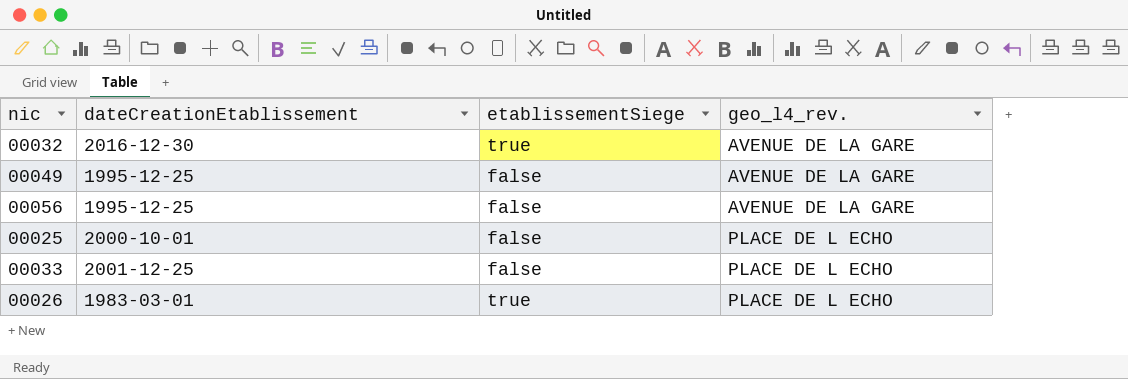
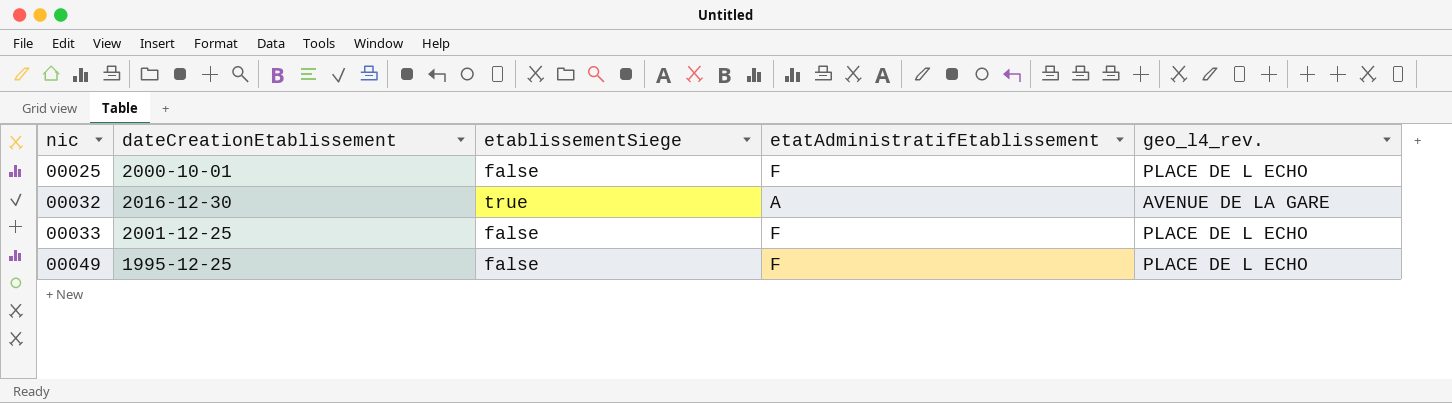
row order: geo_l4_rev. ascending -> nic ascending
column etatAdministratifEtablissement | position: none -> 4
row 00056: 1995-12-25 | false | AVENUE DE LA GARE -> none
row 00026: 1983-03-01 | true | PLACE DE L ECHO -> none
00049 | geo_l4_rev.: AVENUE DE LA GARE -> PLACE DE L ECHO

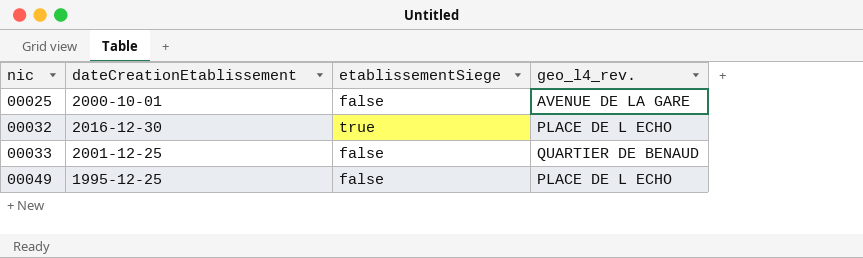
column etatAdministratifEtablissement | position: 4 -> none
00025 | geo_l4_rev.: PLACE DE L ECHO -> AVENUE DE LA GARE
00032 | geo_l4_rev.: AVENUE DE LA GARE -> PLACE DE L ECHO
00033 | geo_l4_rev.: PLACE DE L ECHO -> QUARTIER DE BENAUD

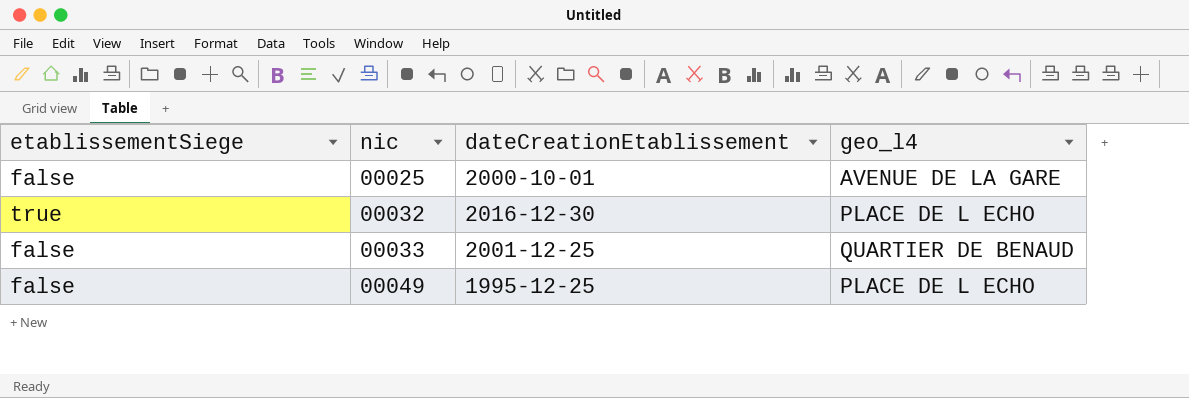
column etablissementSiege | position: 3 -> 1
column name: geo_l4_rev. -> geo_l4

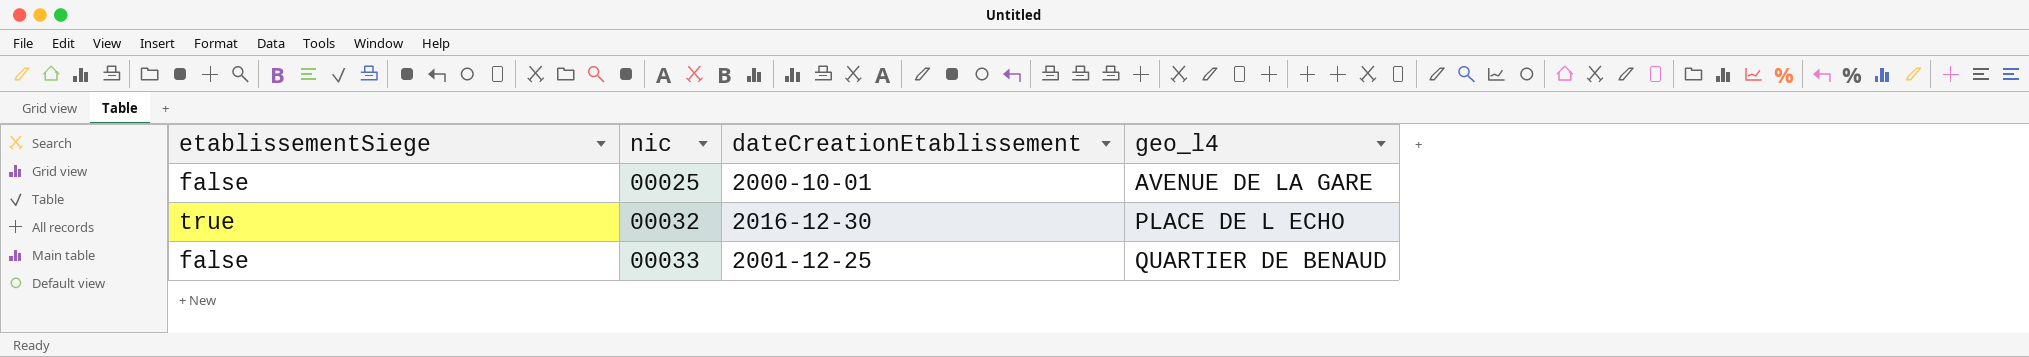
row 00049: false | 1995-12-25 | PLACE DE L ECHO -> none

